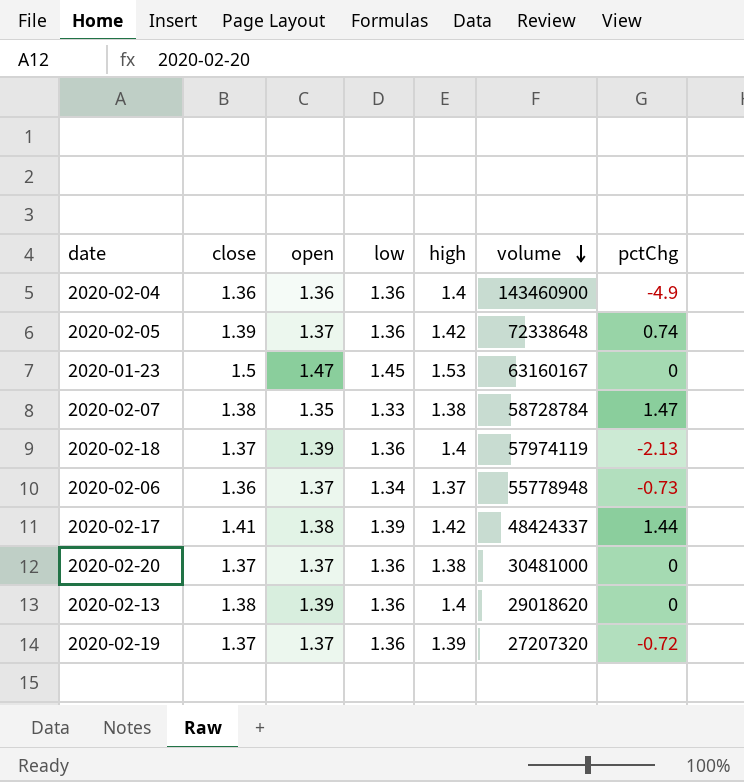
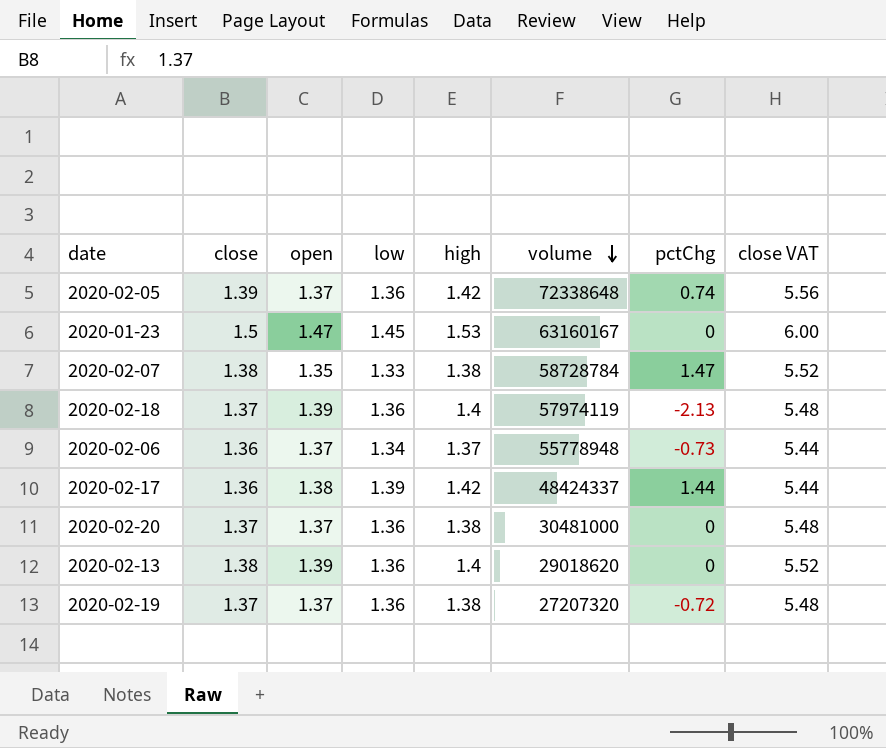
column close VAT | formula: none -> [close] * 4
row 2020-02-04: 1.36 | 1.36 | 1.36 | 1.4 | 143460900 | -4.9 -> none
2020-02-17 | close: 1.41 -> 1.36
2020-02-19 | high: 1.39 -> 1.38

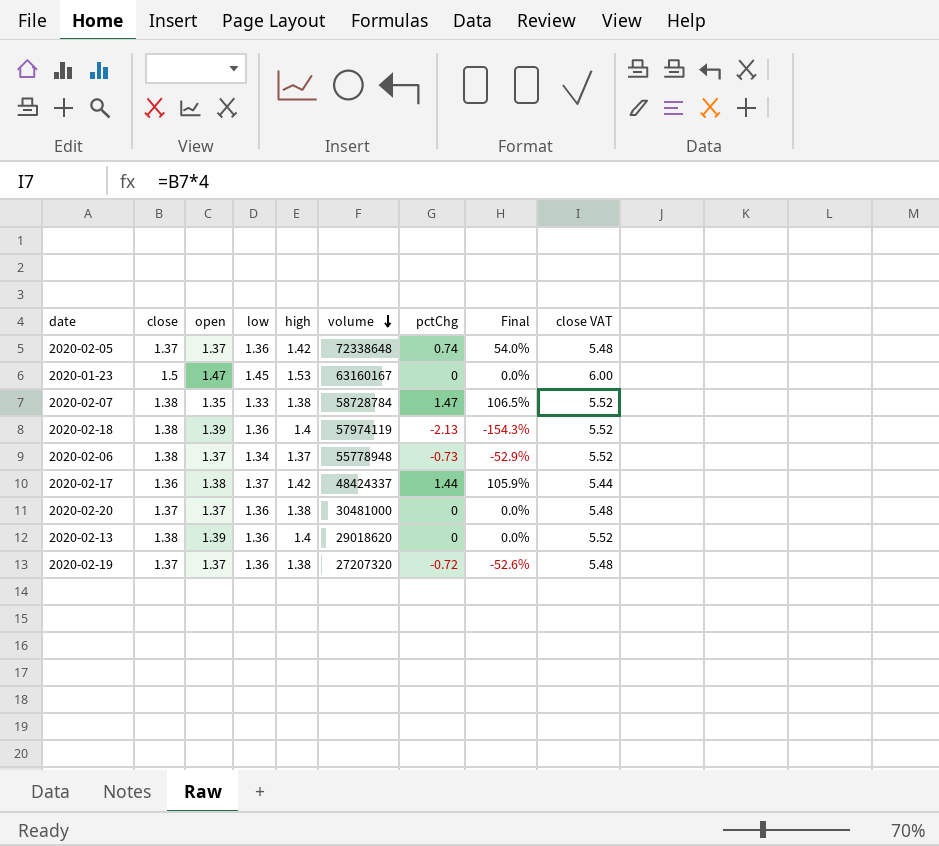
column Final | formula: none -> [pctChg] / [close]
2020-02-05 | close: 1.39 -> 1.37
2020-02-05 | close VAT: 5.56 -> 5.48
2020-02-18 | close: 1.37 -> 1.38
2020-02-18 | close VAT: 5.48 -> 5.52
2020-02-06 | close: 1.36 -> 1.38
2020-02-06 | close VAT: 5.44 -> 5.52
2020-02-17 | low: 1.39 -> 1.37

